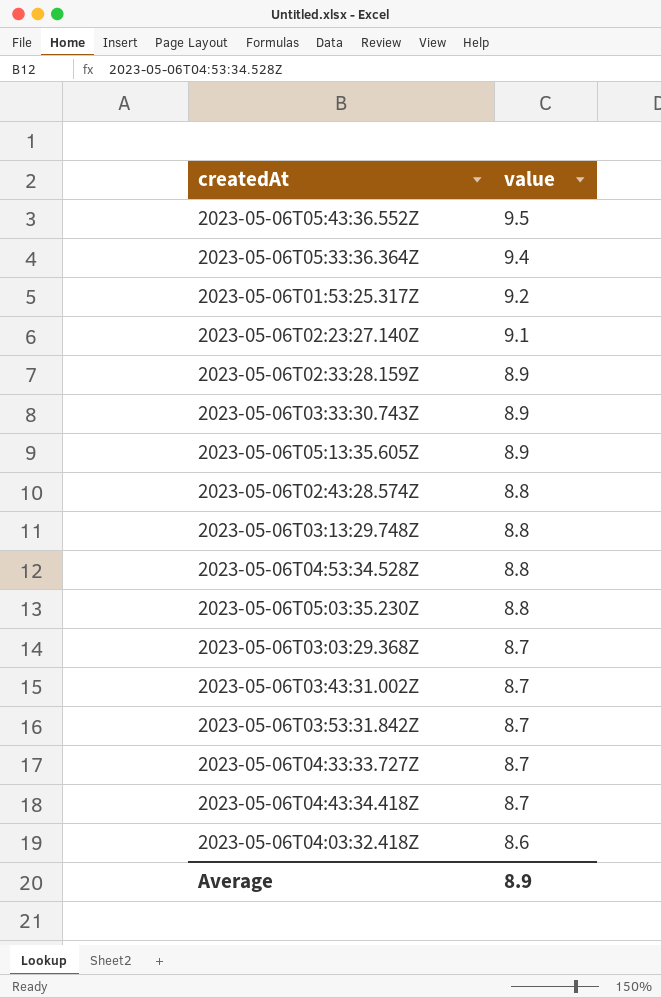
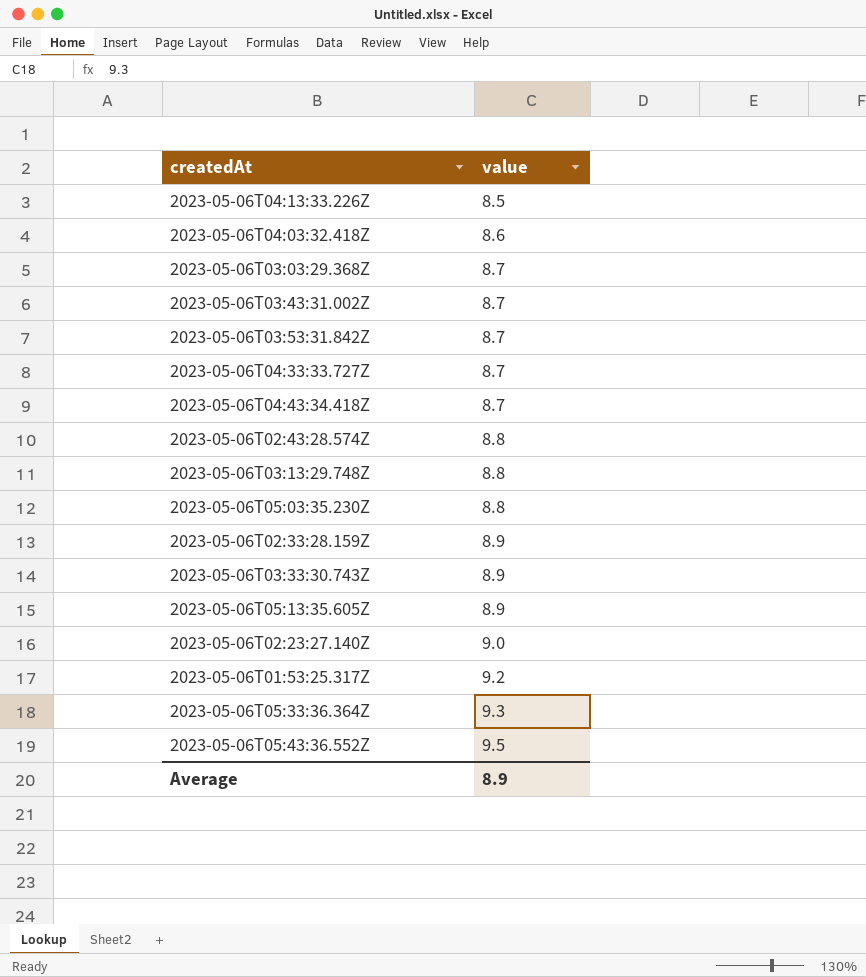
row order: value descending -> value ascending
row 2023-05-06T04:53:34.528Z: 8.8 -> none
row 2023-05-06T04:13:33.226Z: none -> 8.5
2023-05-06T02:23:27.140Z | value: 9.1 -> 9.0
2023-05-06T05:33:36.364Z | value: 9.4 -> 9.3

